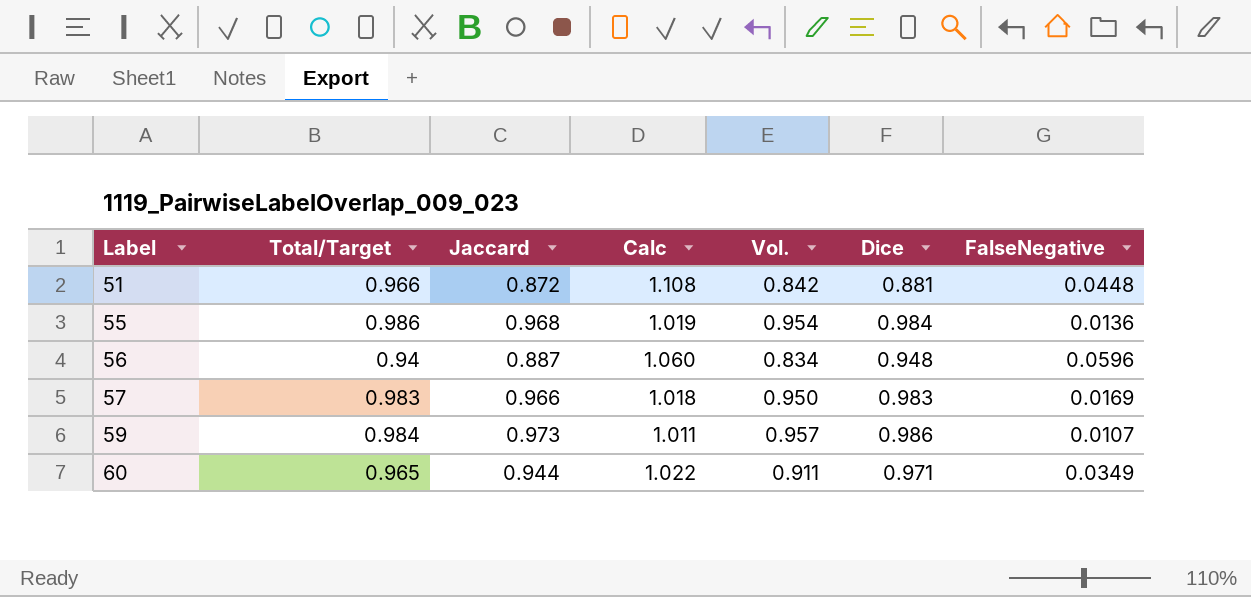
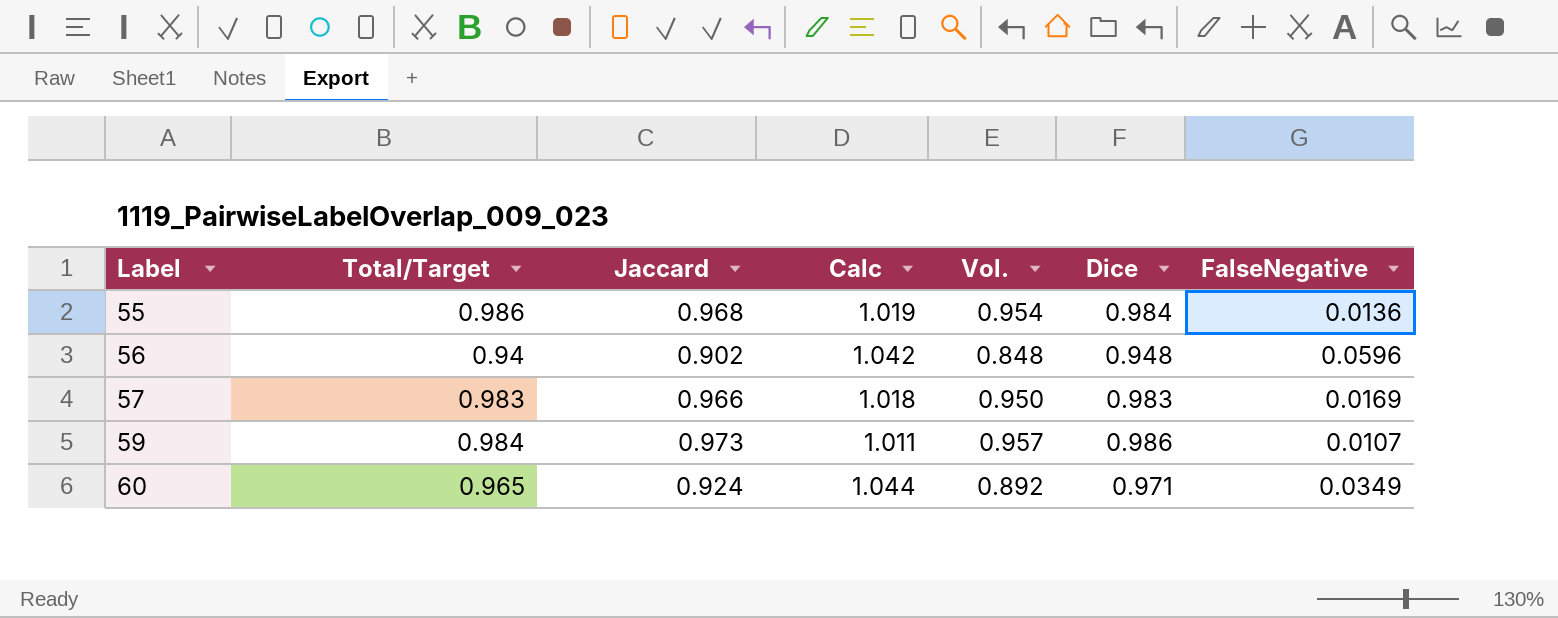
row 51: 0.966 | 0.872 | 1.108 | 0.842 | 0.881 | 0.0448 -> none
56 | Jaccard: 0.887 -> 0.902
56 | Calc: 1.060 -> 1.042
56 | Vol.: 0.834 -> 0.848
60 | Jaccard: 0.944 -> 0.924
60 | Calc: 1.022 -> 1.044
60 | Vol.: 0.911 -> 0.892

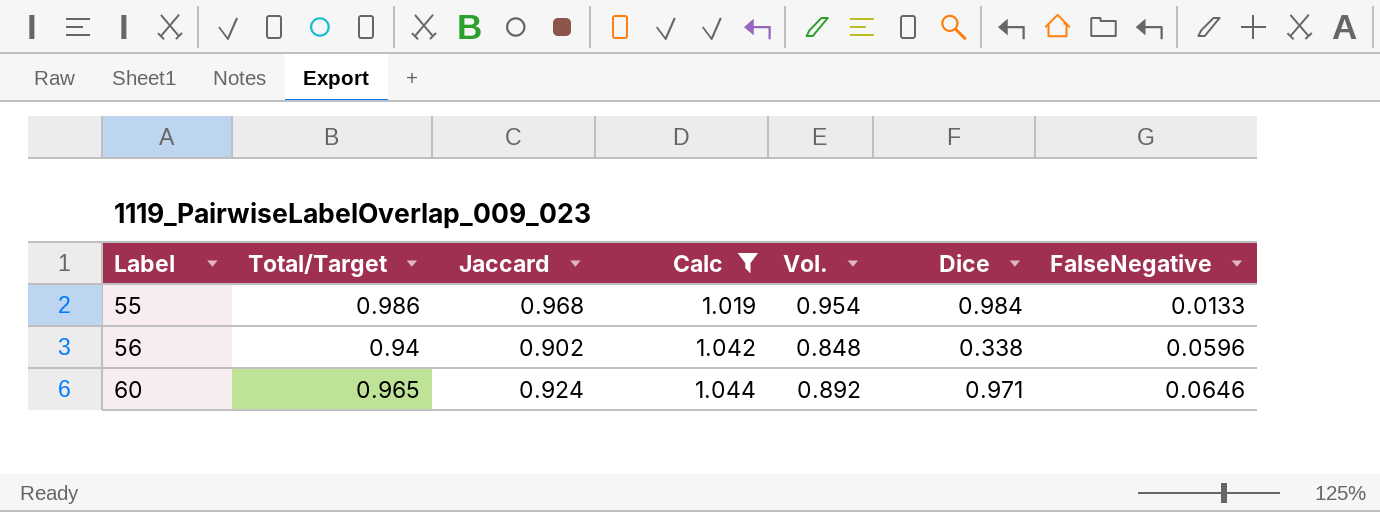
filter: none -> Calc >= 1.019
55 | FalseNegative: 0.0136 -> 0.0133
56 | Dice: 0.948 -> 0.338
60 | FalseNegative: 0.0349 -> 0.0646

